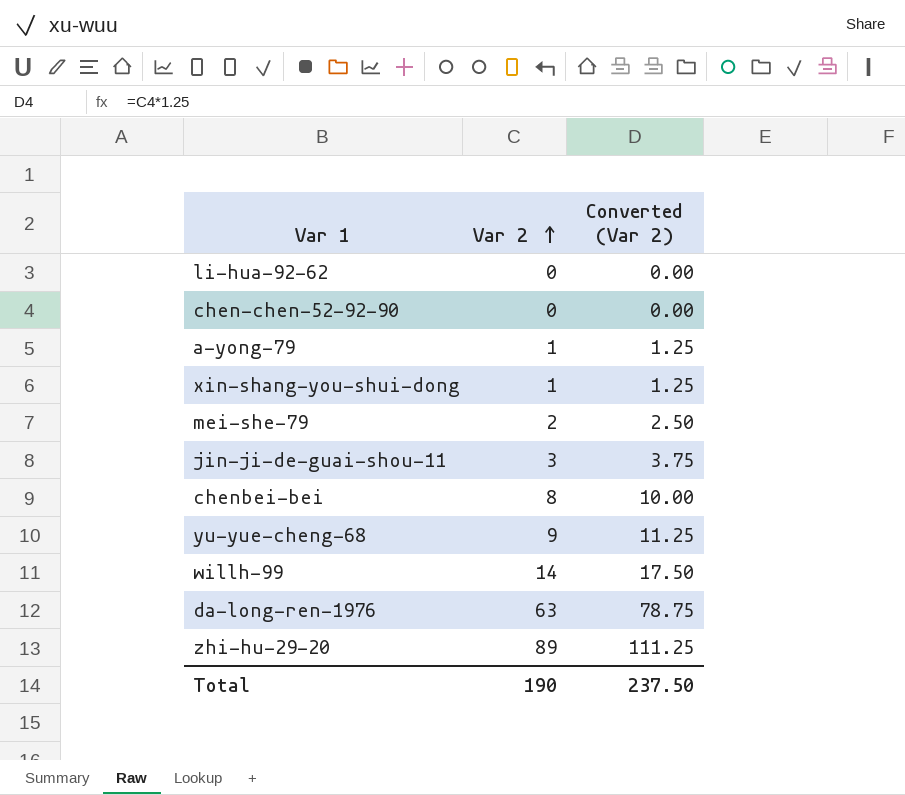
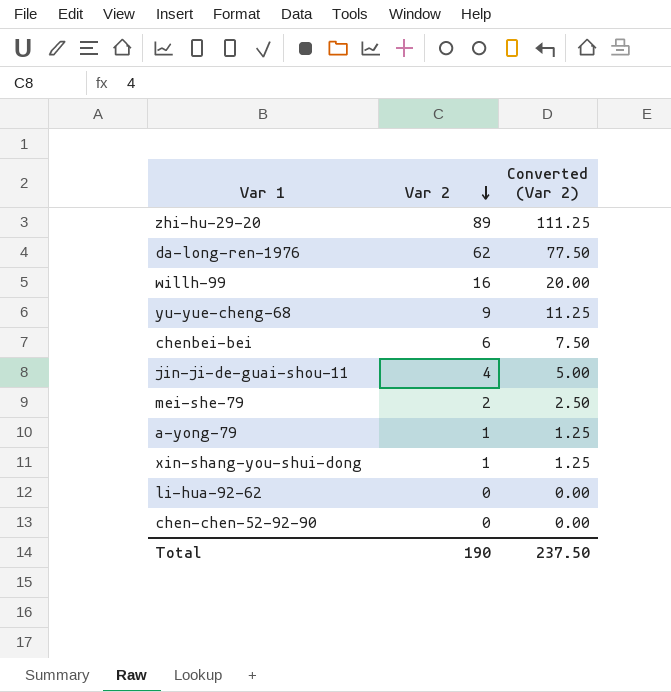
row order: Var 2 ascending -> Var 2 descending
da-long-ren-1976 | Var 2: 63 -> 62
da-long-ren-1976 | Converted (Var 2): 78.75 -> 77.50
willh-99 | Var 2: 14 -> 16
willh-99 | Converted (Var 2): 17.50 -> 20.00
chenbei-bei | Var 2: 8 -> 6
chenbei-bei | Converted (Var 2): 10.00 -> 7.50
jin-ji-de-guai-shou-11 | Var 2: 3 -> 4
jin-ji-de-guai-shou-11 | Converted (Var 2): 3.75 -> 5.00

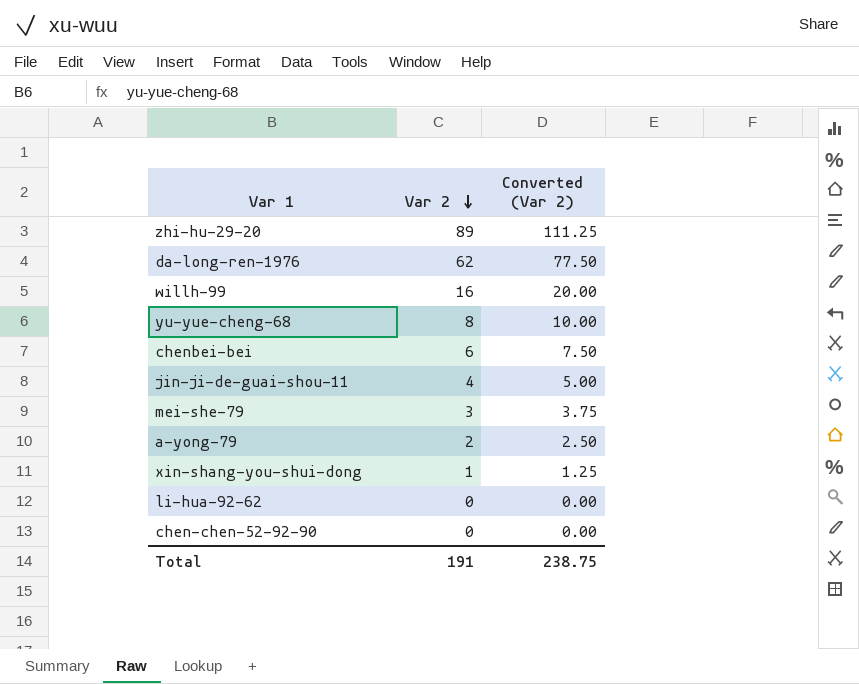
yu-yue-cheng-68 | Var 2: 9 -> 8
yu-yue-cheng-68 | Converted (Var 2): 11.25 -> 10.00
mei-she-79 | Var 2: 2 -> 3
mei-she-79 | Converted (Var 2): 2.50 -> 3.75
a-yong-79 | Var 2: 1 -> 2
a-yong-79 | Converted (Var 2): 1.25 -> 2.50
Total | Var 2: 190 -> 191
Total | Converted (Var 2): 237.50 -> 238.75

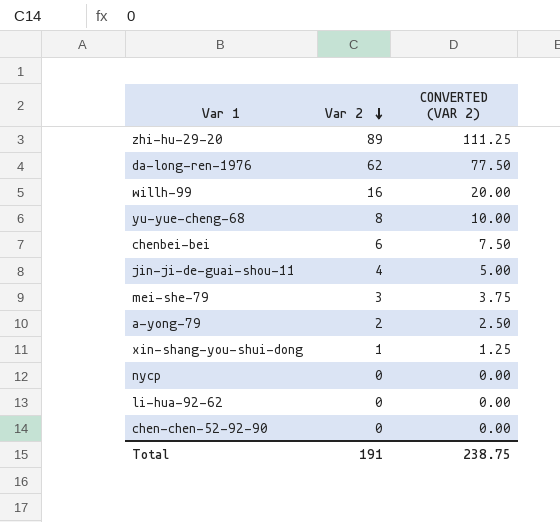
column name: Converted (Var 2) -> CONVERTED (VAR 2)
row nycp: none -> 0 | 0.00

